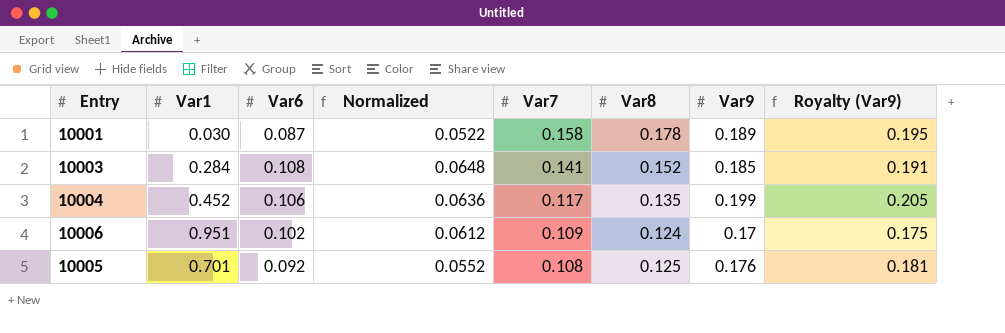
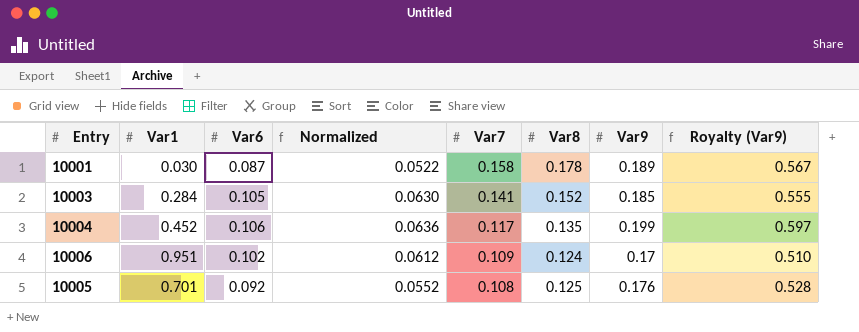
column Royalty (Var9) | formula: [Var9] * 1.03 -> [Var9] * 3
10003 | Var6: 0.108 -> 0.105
10003 | Normalized: 0.0648 -> 0.0630

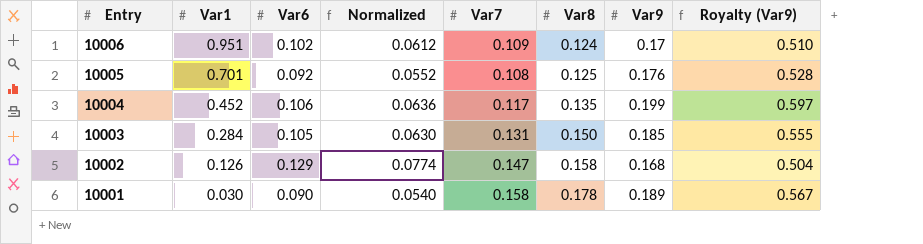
row order: Var7 descending -> Entry descending
10003 | Var7: 0.141 -> 0.131
10003 | Var8: 0.152 -> 0.150
row 10002: none -> 0.126 | 0.129 | 0.0774 | 0.147 | 0.158 | 0.168 | 0.504
10001 | Var6: 0.087 -> 0.090
10001 | Normalized: 0.0522 -> 0.0540

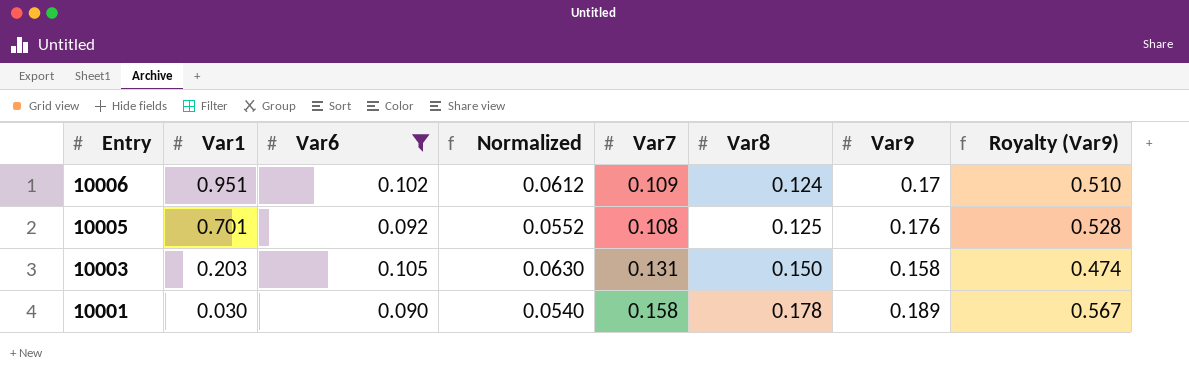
filter: none -> Var6 <= 0.105
10003 | Var1: 0.284 -> 0.203
10003 | Var9: 0.185 -> 0.158
10003 | Royalty (Var9): 0.555 -> 0.474

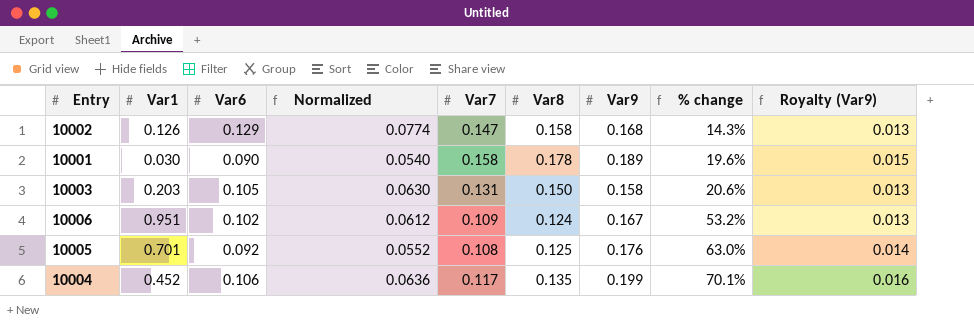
filter: Var6 <= 0.105 -> none
row order: Entry descending -> % change ascending
column % change | formula: none -> ([Var9] - [Var7]) / [Var7]
column Royalty (Var9) | formula: [Var9] * 3 -> [Var9] * 0.08
10006 | Var9: 0.17 -> 0.167

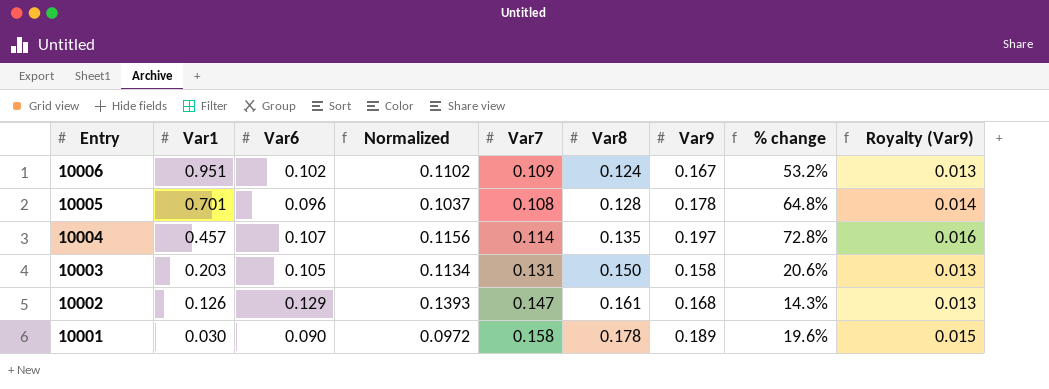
row order: % change ascending -> Entry descending
column Normalized | formula: [Var6] * 0.6 -> [Var6] * 1.08
10005 | Var6: 0.092 -> 0.096
10005 | Var8: 0.125 -> 0.128
10005 | Var9: 0.176 -> 0.178
10005 | % change: 63.0% -> 64.8%
10004 | Var1: 0.452 -> 0.457
10004 | Var6: 0.106 -> 0.107
10004 | Var7: 0.117 -> 0.114
10004 | Var9: 0.199 -> 0.197
10004 | % change: 70.1% -> 72.8%
10002 | Var8: 0.158 -> 0.161

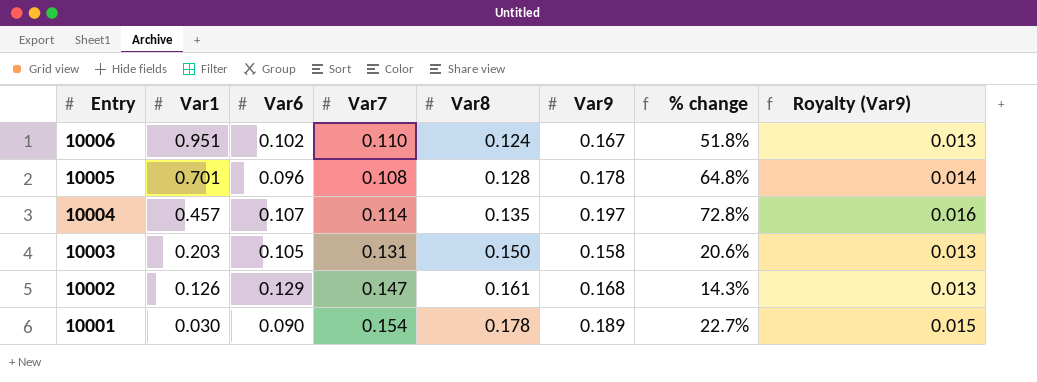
column Normalized | formula: [Var6] * 1.08 -> none
10006 | Var7: 0.109 -> 0.110
10006 | % change: 53.2% -> 51.8%
10001 | Var7: 0.158 -> 0.154
10001 | % change: 19.6% -> 22.7%

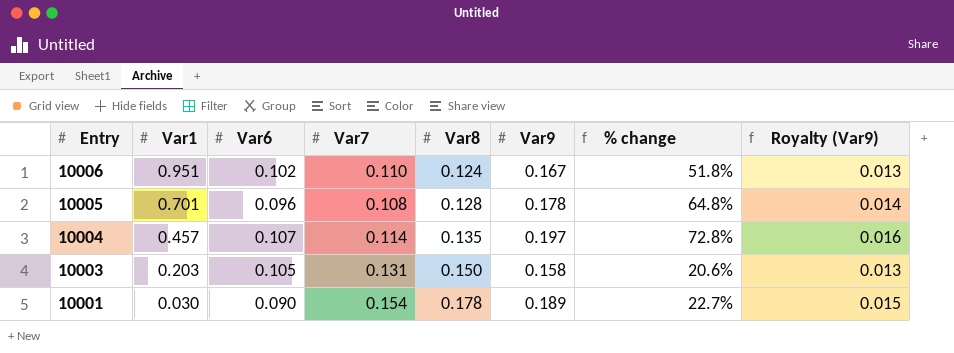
row 10002: 0.126 | 0.129 | 0.147 | 0.161 | 0.168 | 14.3% | 0.013 -> none

